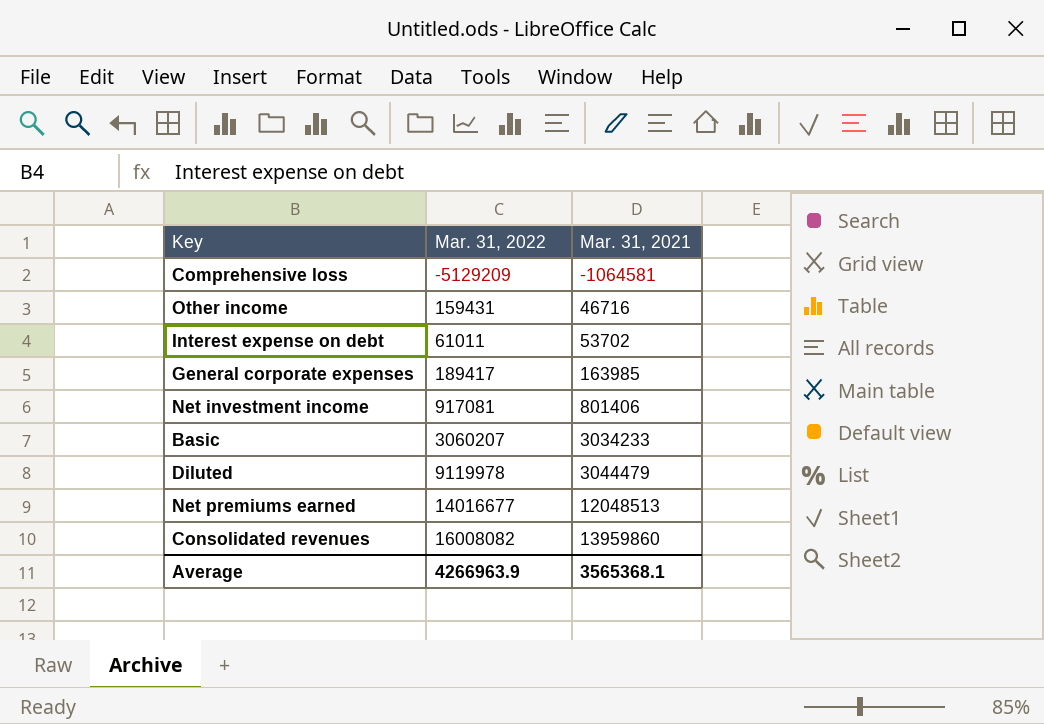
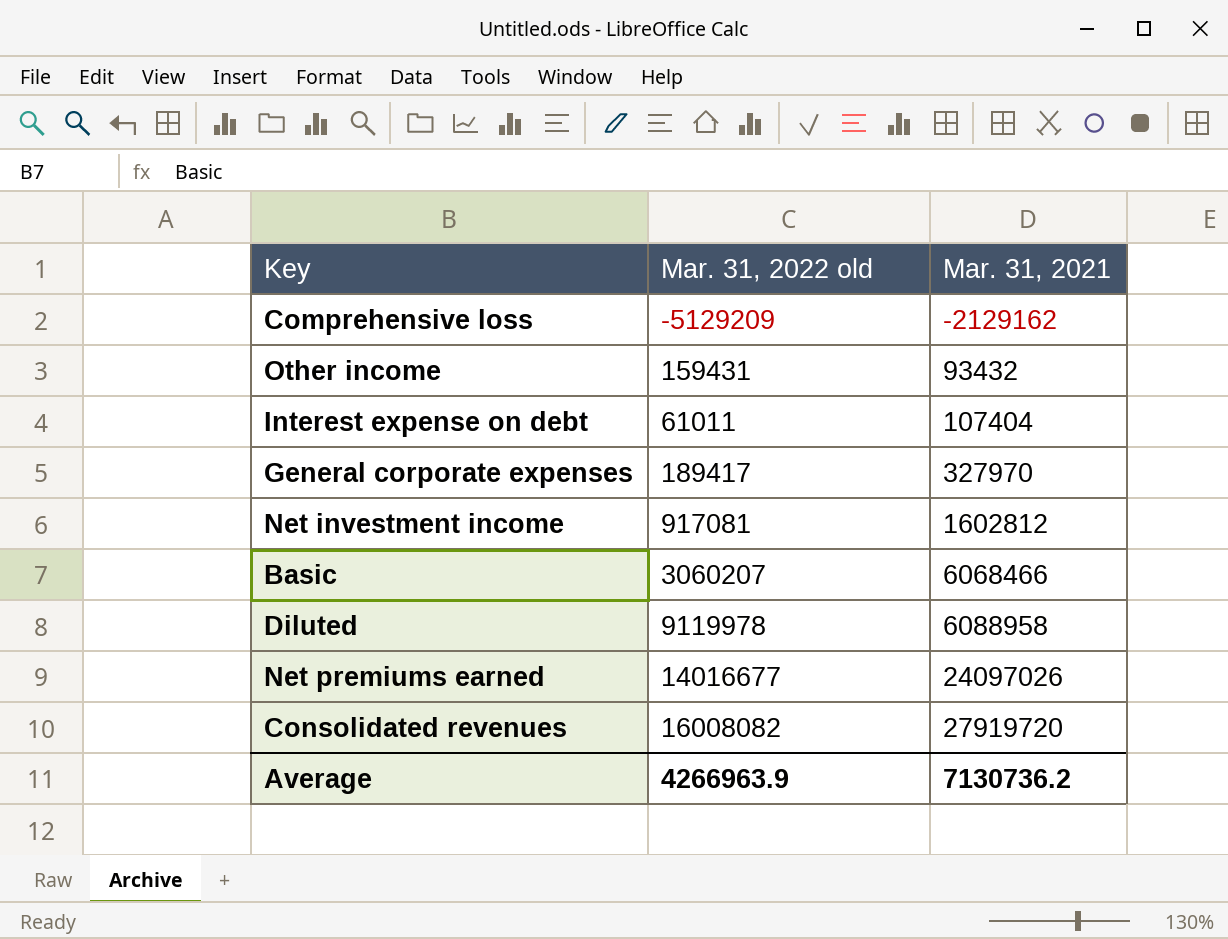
column name: Mar. 31, 2022 -> Mar. 31, 2022 old
Comprehensive loss | Mar. 31, 2021: -1064581 -> -2129162
Other income | Mar. 31, 2021: 46716 -> 93432
Interest expense on debt | Mar. 31, 2021: 53702 -> 107404
General corporate expenses | Mar. 31, 2021: 163985 -> 327970
Net investment income | Mar. 31, 2021: 801406 -> 1602812
Basic | Mar. 31, 2021: 3034233 -> 6068466
Diluted | Mar. 31, 2021: 3044479 -> 6088958
Net premiums earned | Mar. 31, 2021: 12048513 -> 24097026
Consolidated revenues | Mar. 31, 2021: 13959860 -> 27919720
Average | Mar. 31, 2021: 3565368.1 -> 7130736.2

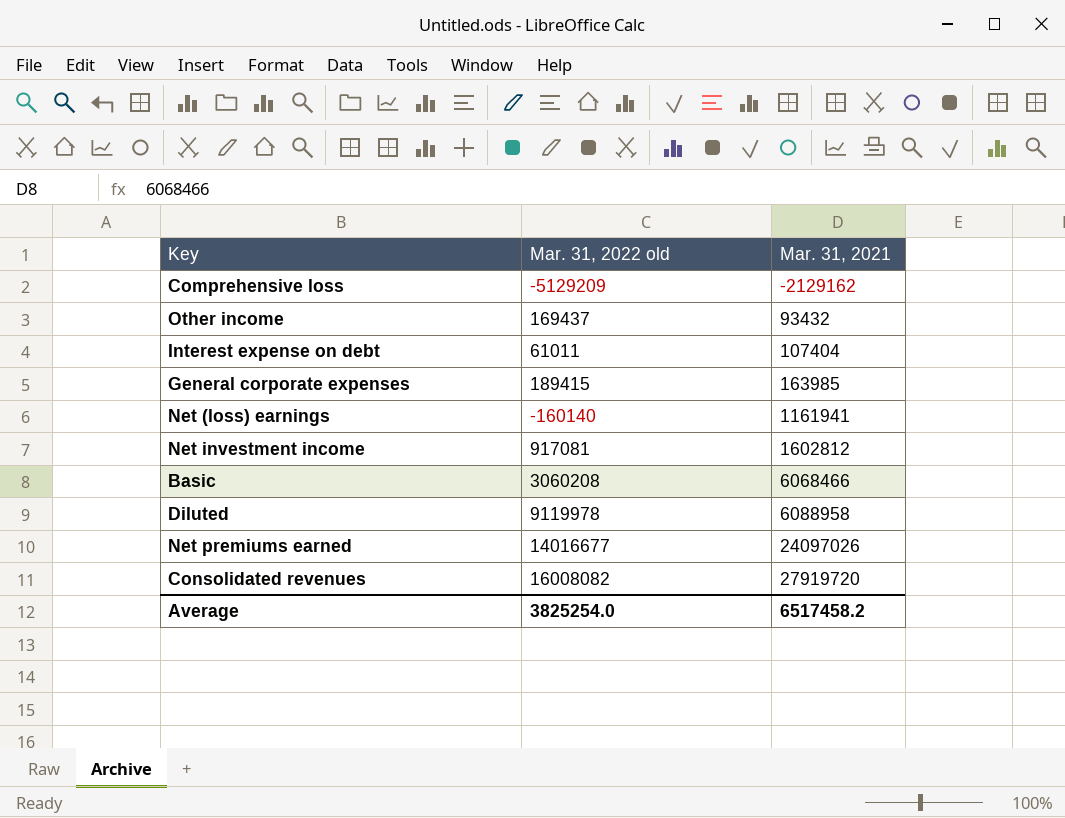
Other income | Mar. 31, 2022 old: 159431 -> 169437
General corporate expenses | Mar. 31, 2022 old: 189417 -> 189415
General corporate expenses | Mar. 31, 2021: 327970 -> 163985
row Net (loss) earnings: none -> -160140 | 1161941
Basic | Mar. 31, 2022 old: 3060207 -> 3060208
Average | Mar. 31, 2022 old: 4266963.9 -> 3825254.0
Average | Mar. 31, 2021: 7130736.2 -> 6517458.2

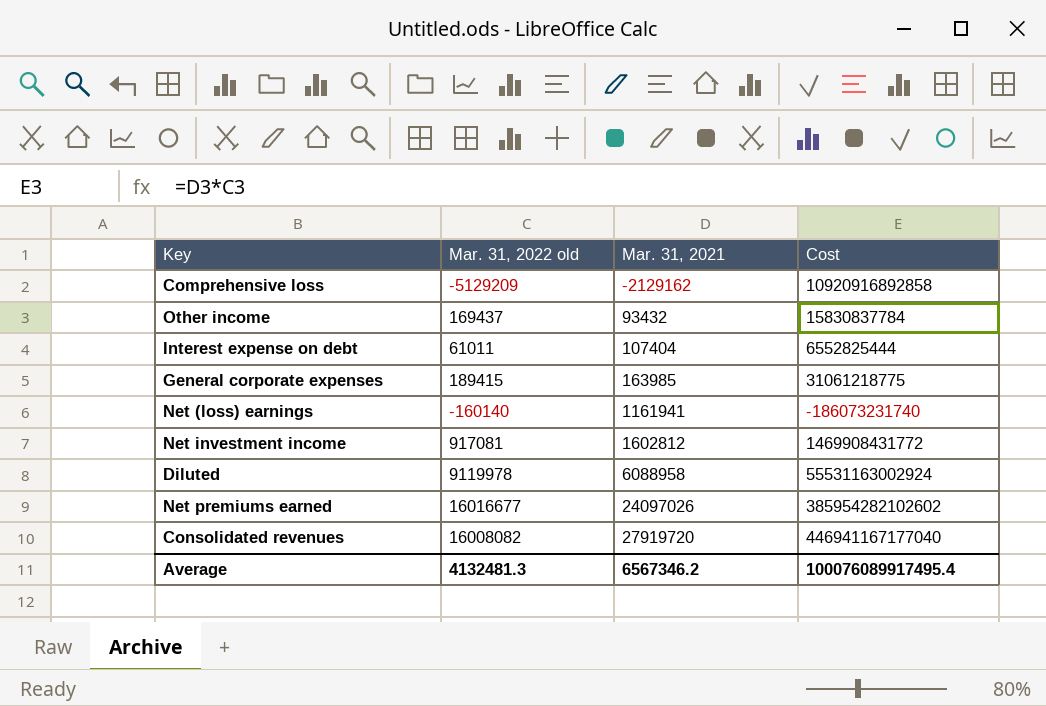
column Cost | formula: none -> [Mar. 31, 2022 old] * [Mar. 31, 2021]
row Basic: 3060208 | 6068466 -> none
Net premiums earned | Mar. 31, 2022 old: 14016677 -> 16016677
Average | Mar. 31, 2022 old: 3825254.0 -> 4132481.3
Average | Mar. 31, 2021: 6517458.2 -> 6567346.2

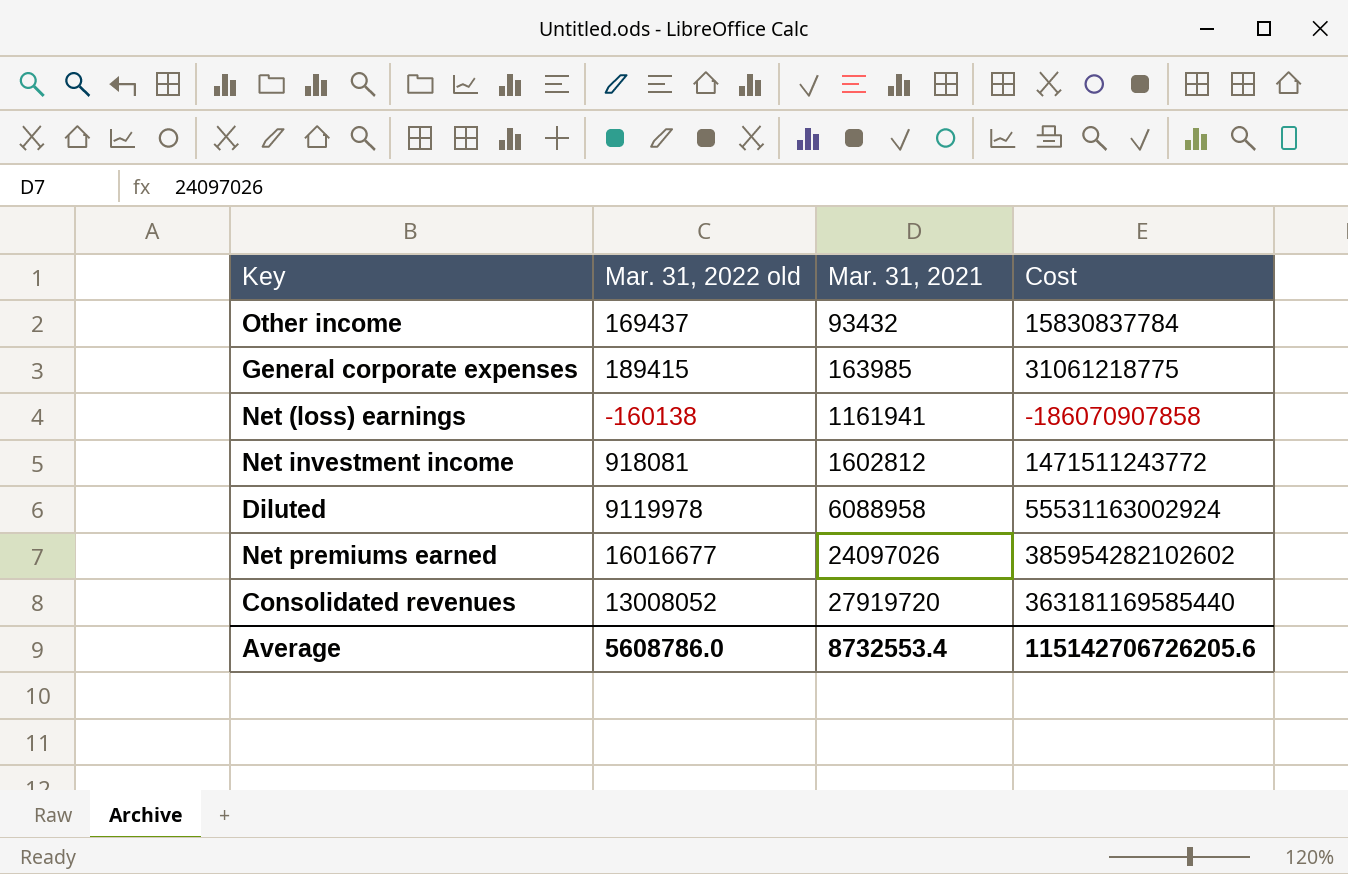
row Comprehensive loss: -5129209 | -2129162 | 10920916892858 -> none
row Interest expense on debt: 61011 | 107404 | 6552825444 -> none
Net (loss) earnings | Mar. 31, 2022 old: -160140 -> -160138
Net (loss) earnings | Cost: -186073231740 -> -186070907858
Net investment income | Mar. 31, 2022 old: 917081 -> 918081
Net investment income | Cost: 1469908431772 -> 1471511243772
Consolidated revenues | Mar. 31, 2022 old: 16008082 -> 13008052
Consolidated revenues | Cost: 446941167177040 -> 363181169585440
Average | Mar. 31, 2022 old: 4132481.3 -> 5608786.0
Average | Mar. 31, 2021: 6567346.2 -> 8732553.4
Average | Cost: 100076089917495.4 -> 115142706726205.6

